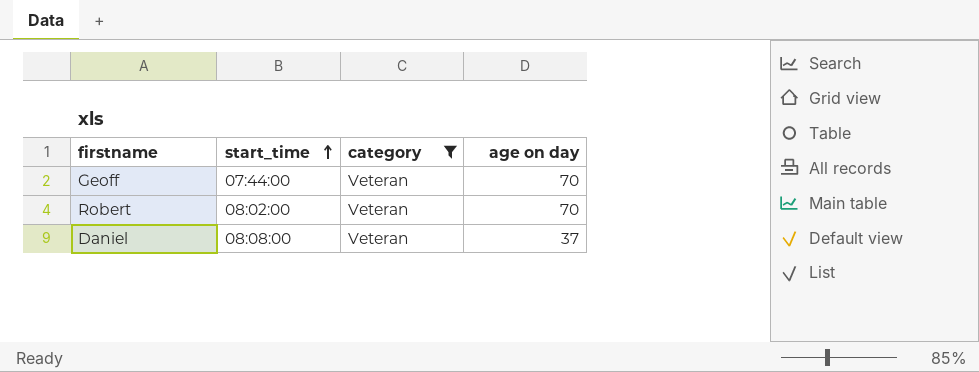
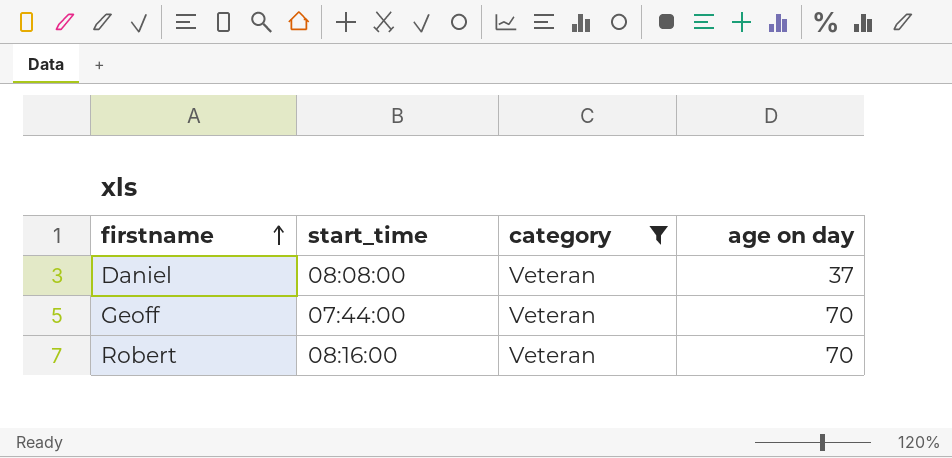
row order: start_time ascending -> firstname ascending
Robert | start_time: 08:02:00 -> 08:16:00

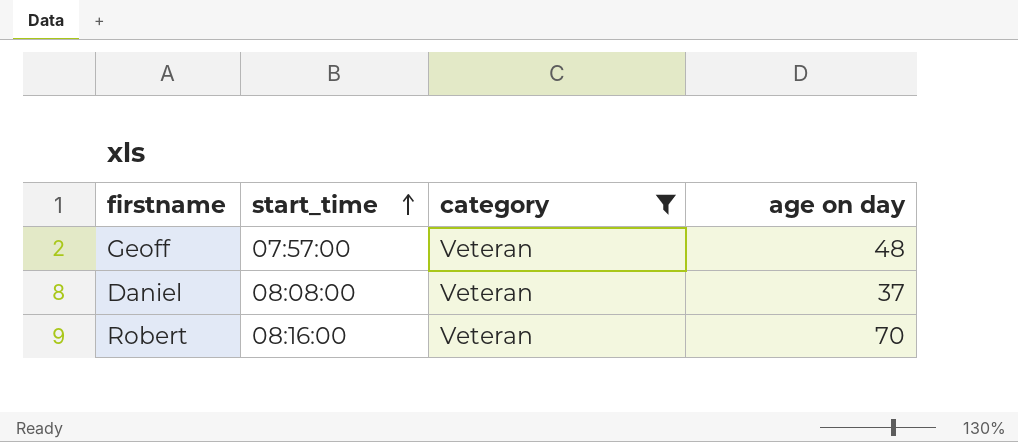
row order: firstname ascending -> start_time ascending
Geoff | start_time: 07:44:00 -> 07:57:00
Geoff | age on day: 70 -> 48

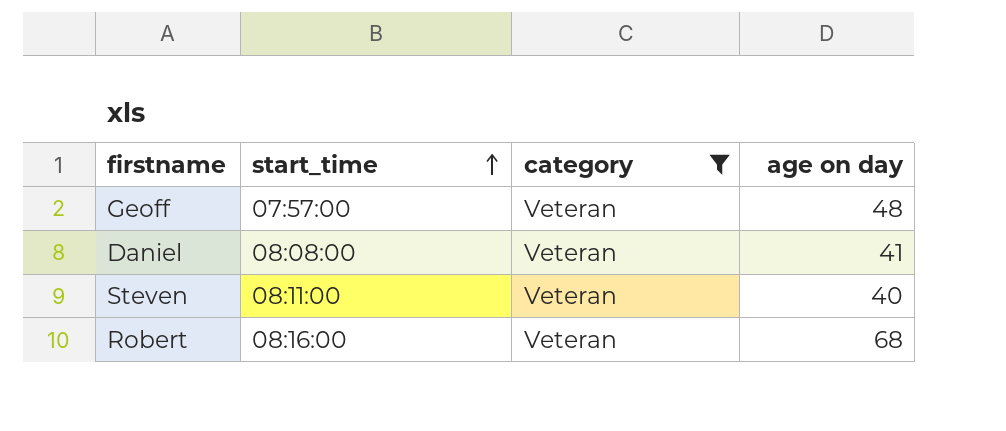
Daniel | age on day: 37 -> 41
row Steven: none -> 08:11:00 | Veteran | 40
Robert | age on day: 70 -> 68

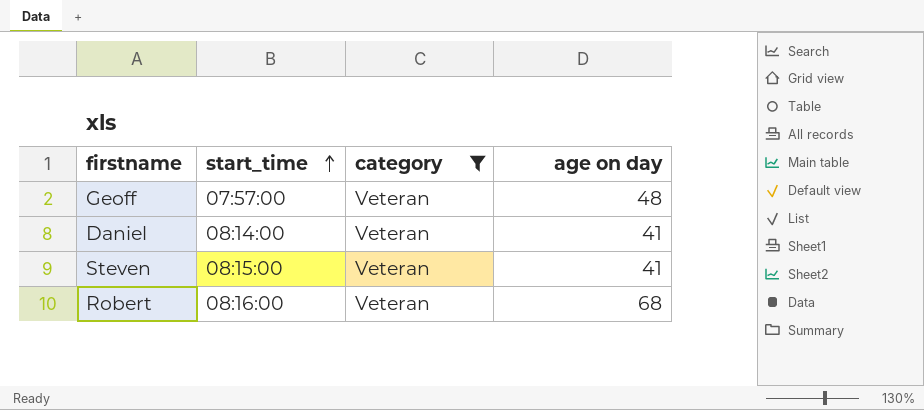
Daniel | start_time: 08:08:00 -> 08:14:00
Steven | start_time: 08:11:00 -> 08:15:00
Steven | age on day: 40 -> 41

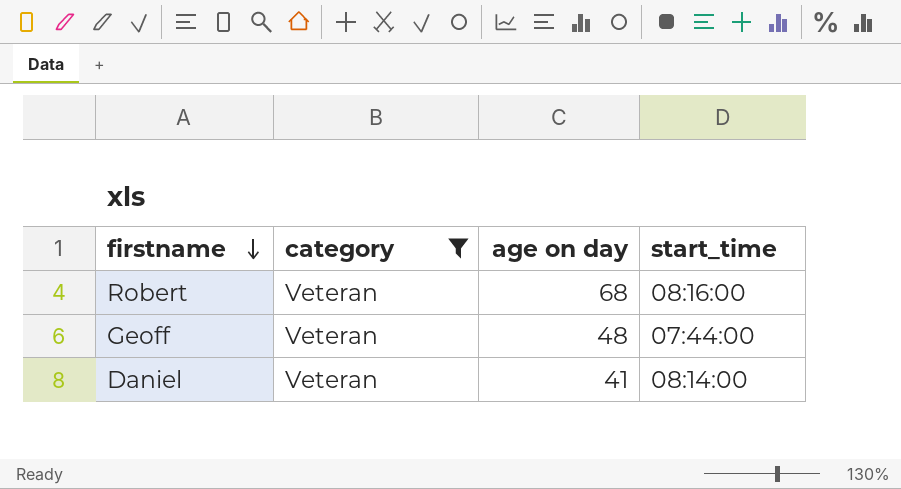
row order: start_time ascending -> firstname descending
column start_time | position: 2 -> 4
row Steven: 08:15:00 | Veteran | 41 -> none
Geoff | start_time: 07:57:00 -> 07:44:00

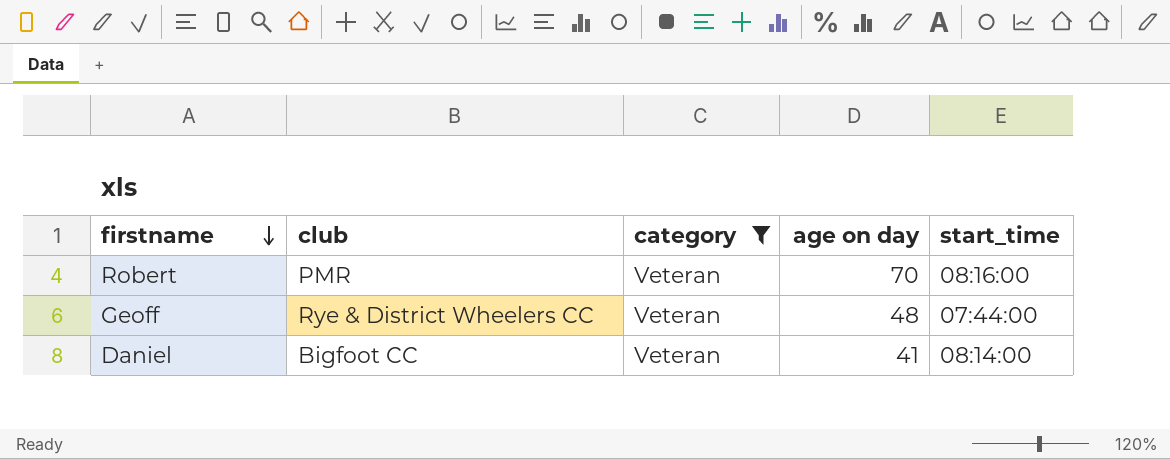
column club | position: none -> 2
Robert | age on day: 68 -> 70

